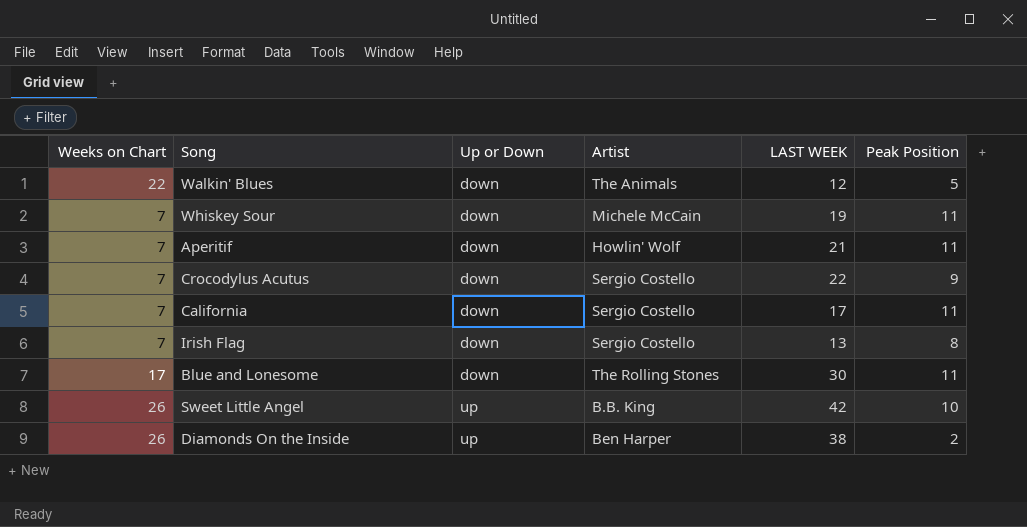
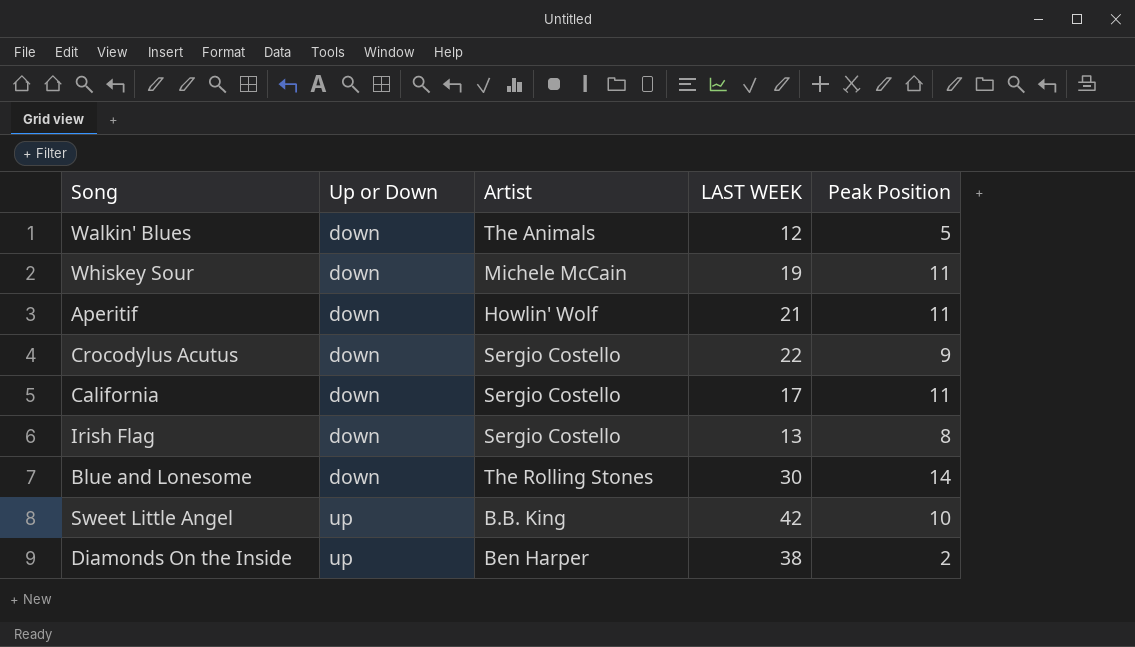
column Weeks on Chart | position: 1 -> none
Blue and Lonesome | Peak Position: 11 -> 14

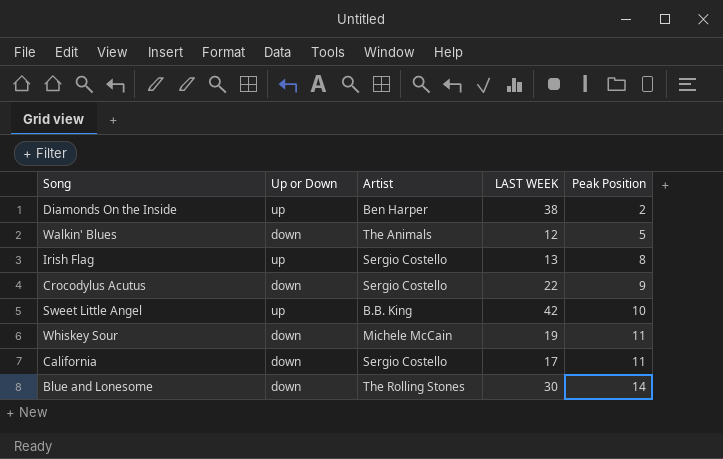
row order: Up or Down ascending -> Peak Position ascending
row Aperitif: down | Howlin' Wolf | 21 | 11 -> none
Irish Flag | Up or Down: down -> up

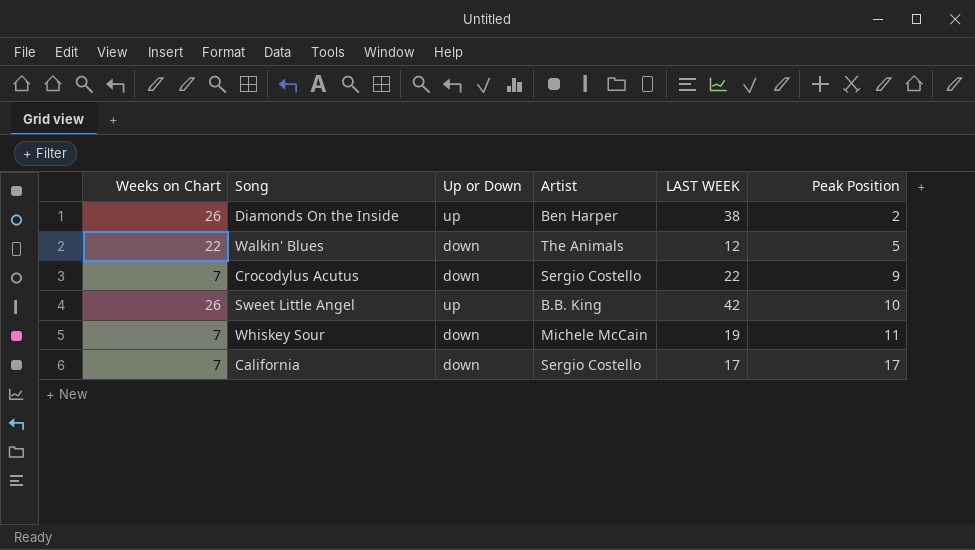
column Weeks on Chart | position: none -> 1
row Irish Flag: up | Sergio Costello | 13 | 8 -> none
row Blue and Lonesome: down | The Rolling Stones | 30 | 14 -> none
California | Peak Position: 11 -> 17

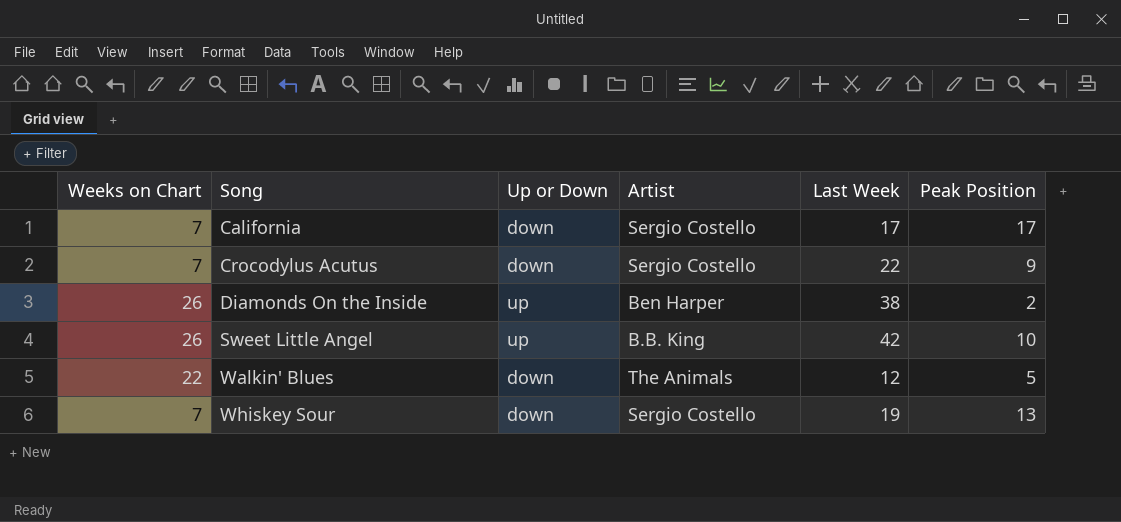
row order: Peak Position ascending -> Song ascending
column name: LAST WEEK -> Last Week
Whiskey Sour | Artist: Michele McCain -> Sergio Costello
Whiskey Sour | Peak Position: 11 -> 13

